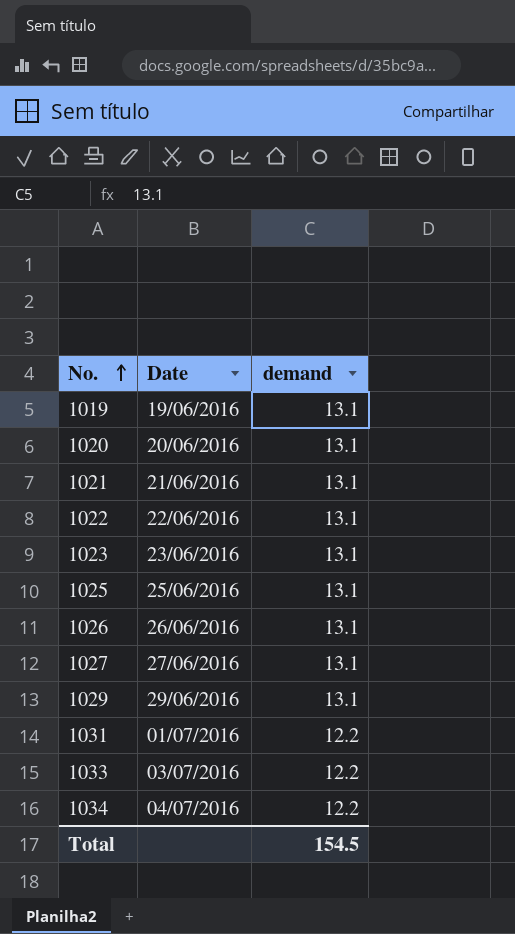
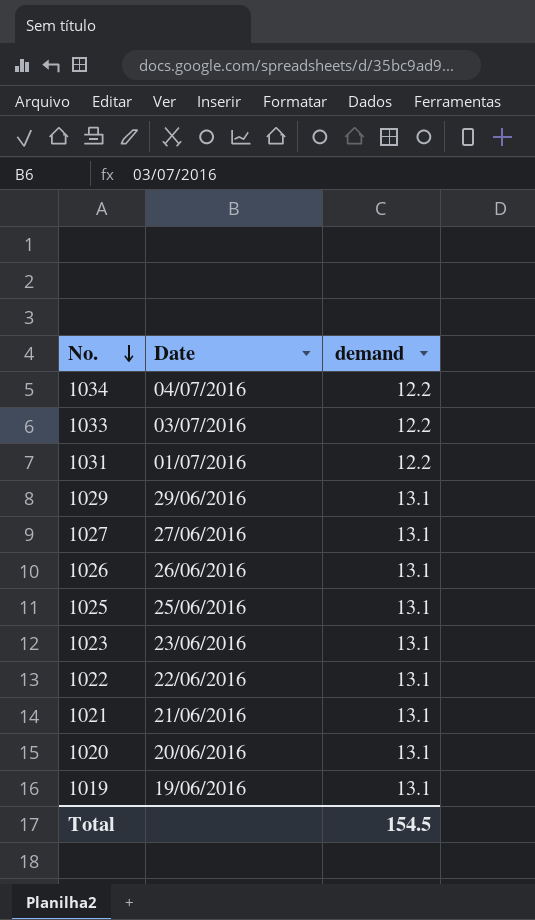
row order: No. ascending -> No. descending

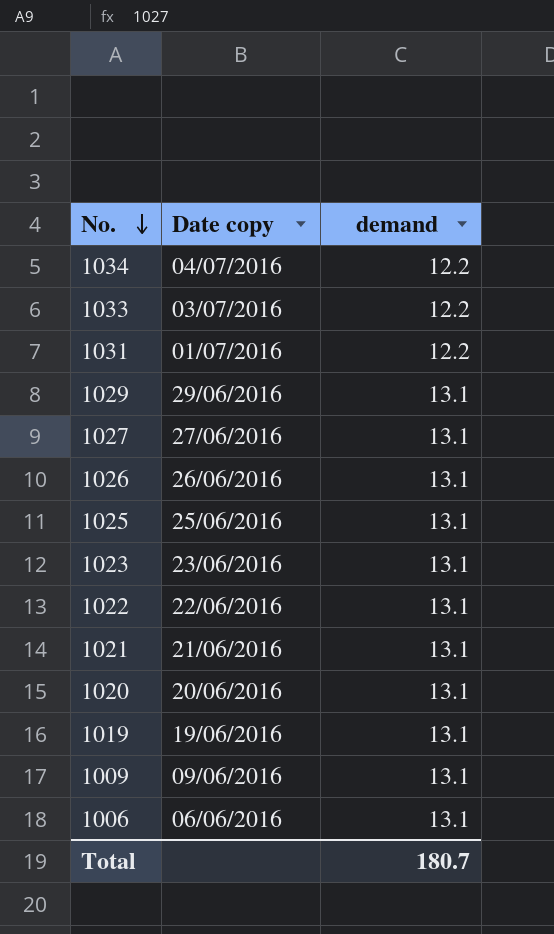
column name: Date -> Date copy
row 1009: none -> 09/06/2016 | 13.1
row 1006: none -> 06/06/2016 | 13.1
Total | demand: 154.5 -> 180.7

